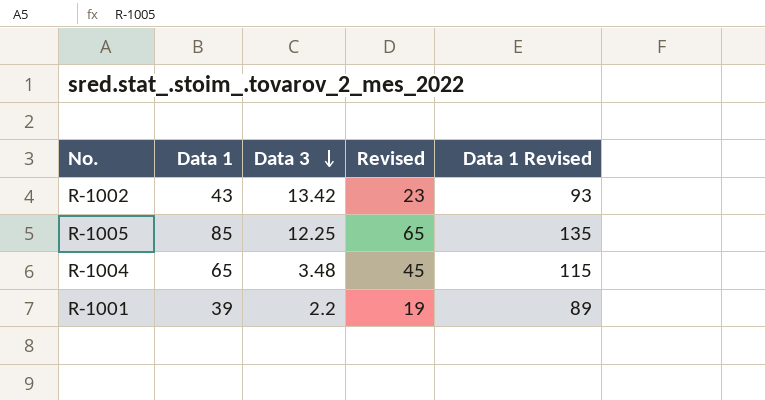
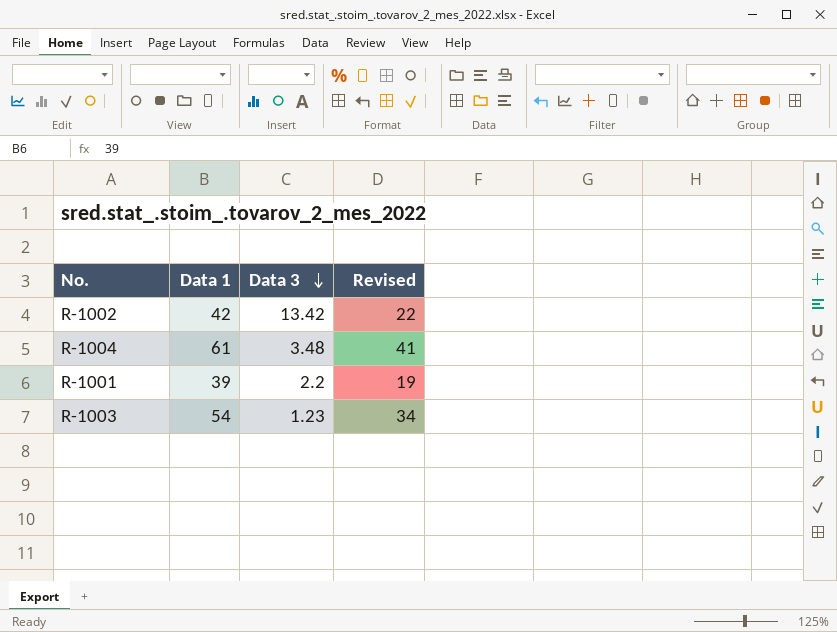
column Data 1 Revised | formula: [Data 1] + 50 -> none
row R-1005: 85 | 12.25 | 65 | 135 -> none
R-1002 | Data 1: 43 -> 42
R-1002 | Revised: 23 -> 22
R-1004 | Data 1: 65 -> 61
R-1004 | Revised: 45 -> 41
row R-1003: none -> 54 | 1.23 | 34

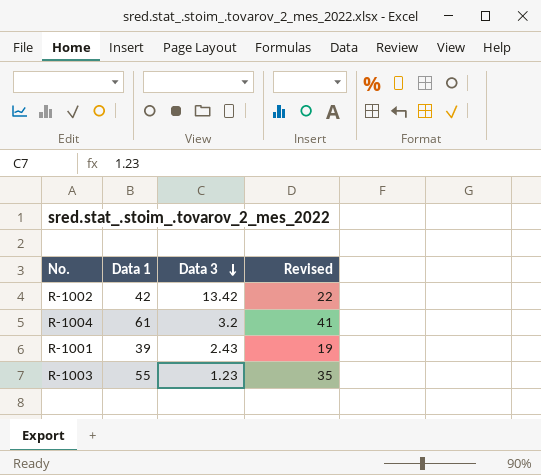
R-1004 | Data 3: 3.48 -> 3.2
R-1001 | Data 3: 2.2 -> 2.43
R-1003 | Data 1: 54 -> 55
R-1003 | Revised: 34 -> 35

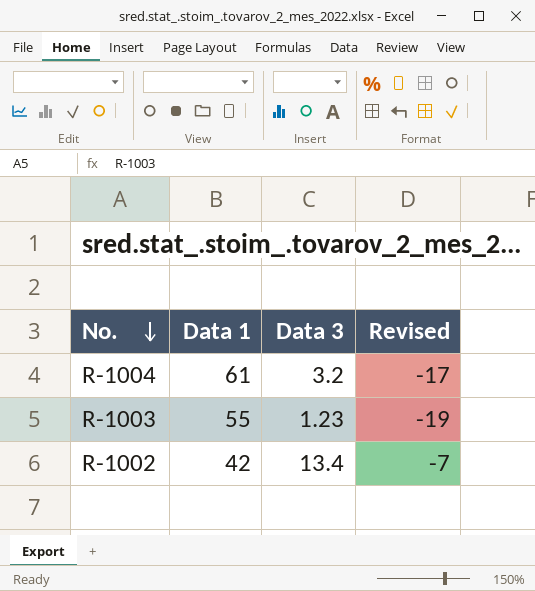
row order: Data 3 descending -> No. descending
column Revised | formula: [Data 1] - 20 -> [Data 3] - 20
row R-1001: 39 | 2.43 | 19 -> none
R-1002 | Data 3: 13.42 -> 13.4

